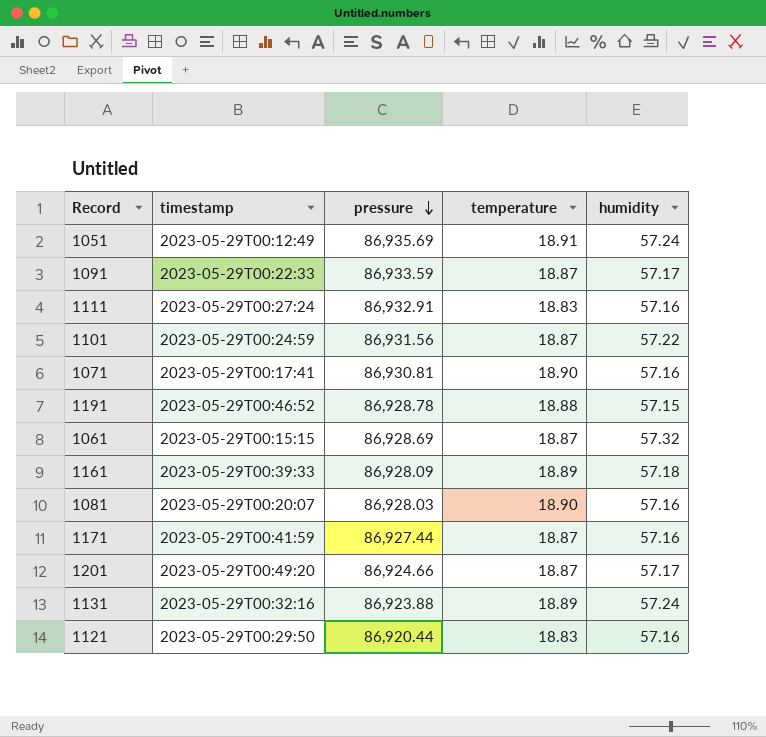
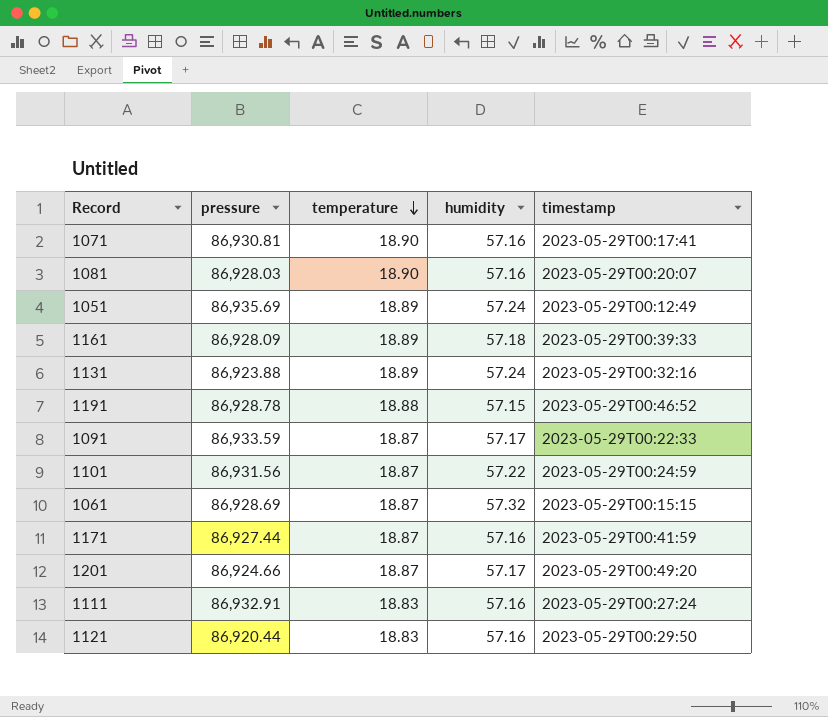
row order: pressure descending -> temperature descending
column timestamp | position: 2 -> 5
1051 | temperature: 18.91 -> 18.89

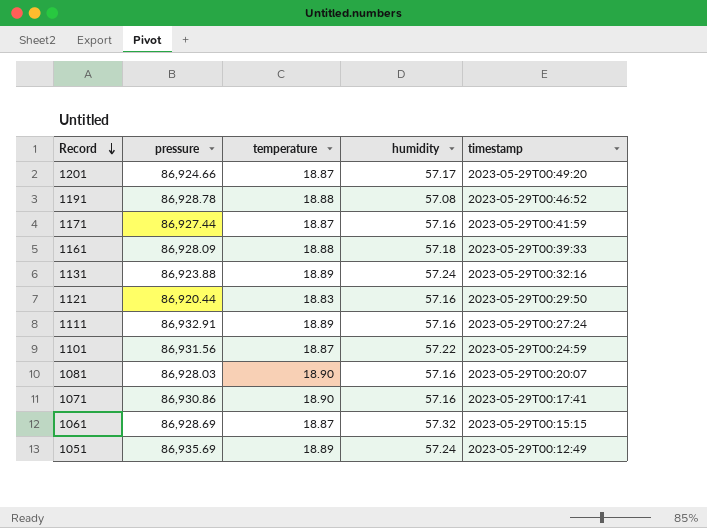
row order: temperature descending -> Record descending
row 1091: 86,933.59 | 18.87 | 57.17 | 2023-05-29T00:22:33 -> none
1191 | humidity: 57.15 -> 57.08
1161 | temperature: 18.89 -> 18.88
1111 | temperature: 18.83 -> 18.89
1071 | pressure: 86,930.81 -> 86,930.86

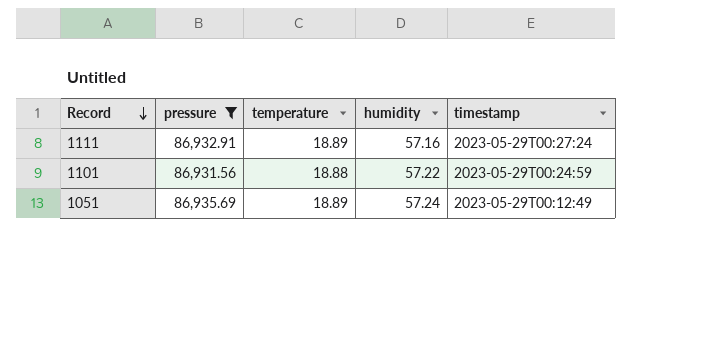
filter: none -> pressure >= 86,931.56
1101 | temperature: 18.87 -> 18.88

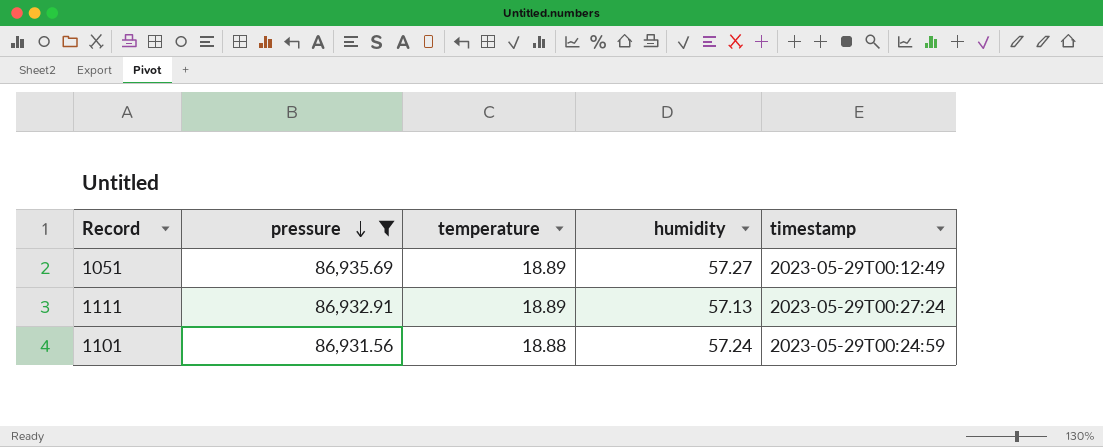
row order: Record descending -> pressure descending
1051 | humidity: 57.24 -> 57.27
1111 | humidity: 57.16 -> 57.13
1101 | humidity: 57.22 -> 57.24

